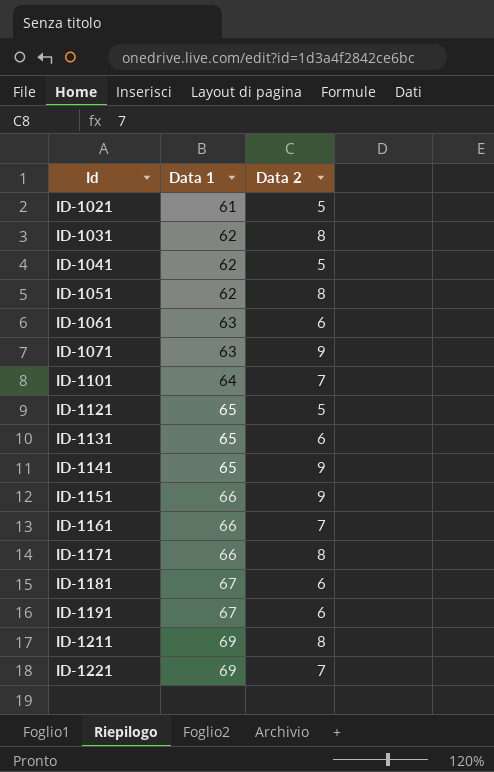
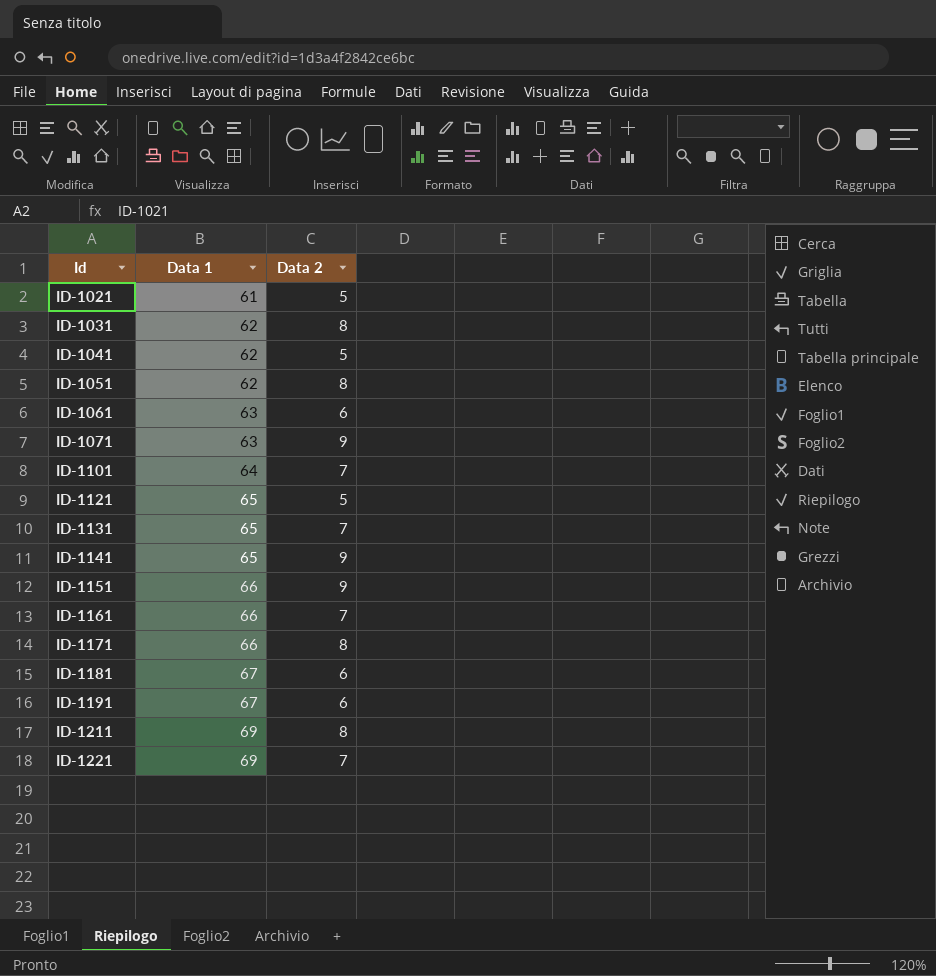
ID-1131 | Data 2: 6 -> 7

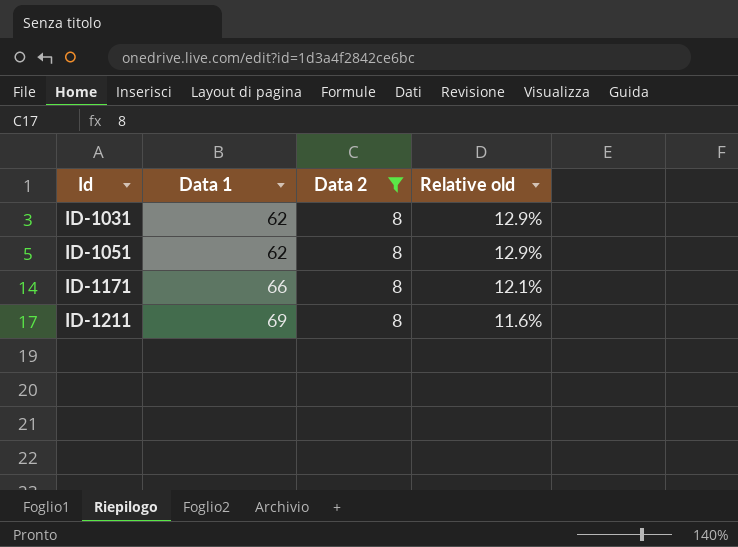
filter: none -> Data 2 = 8
column Relative old | formula: none -> [Data 2] / [Data 1]

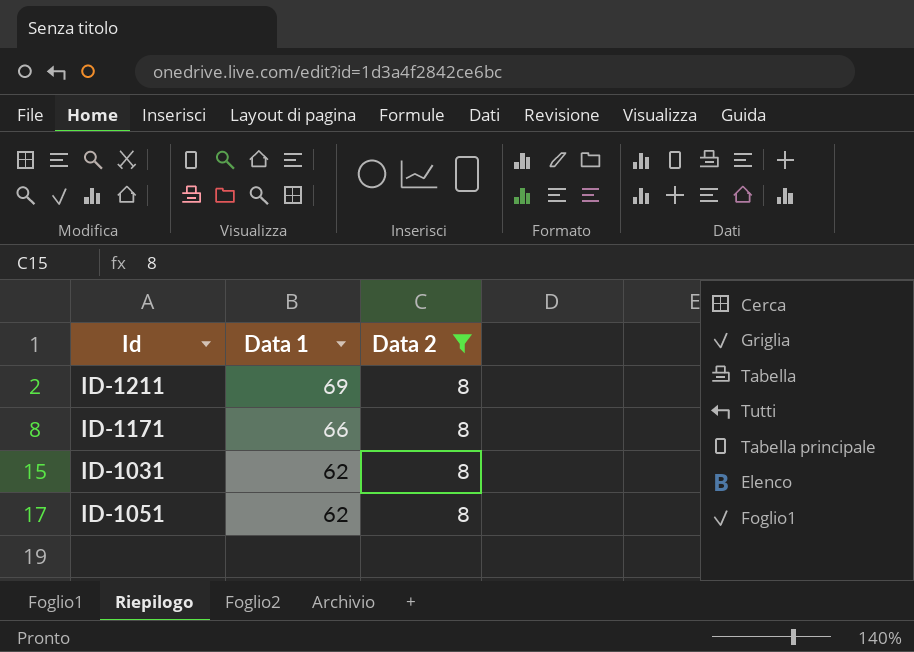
row order: Id ascending -> Data 1 descending
column Relative old | formula: [Data 2] / [Data 1] -> none

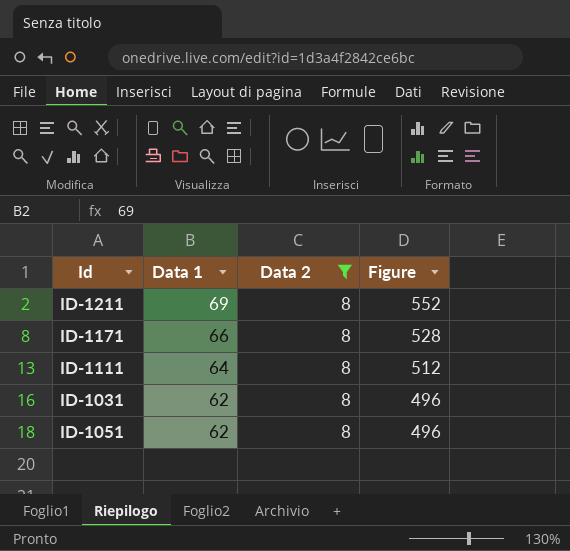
column Figure | formula: none -> [Data 1] * [Data 2]
row ID-1111: none -> 64 | 8 | 512

